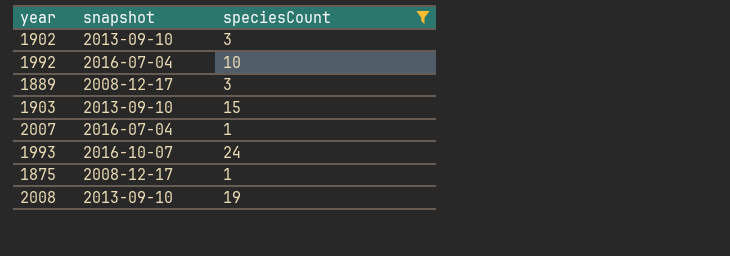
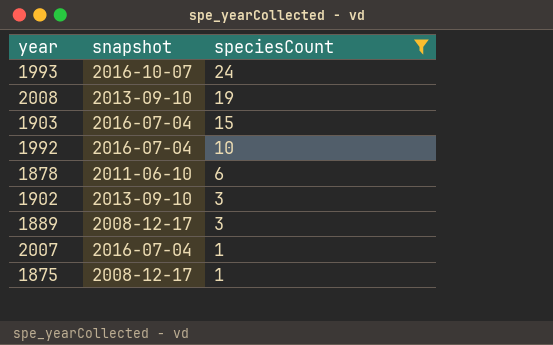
row order: none -> speciesCount descending
1903 | snapshot: 2013-09-10 -> 2016-07-04
row 1878: none -> 2011-06-10 | 6

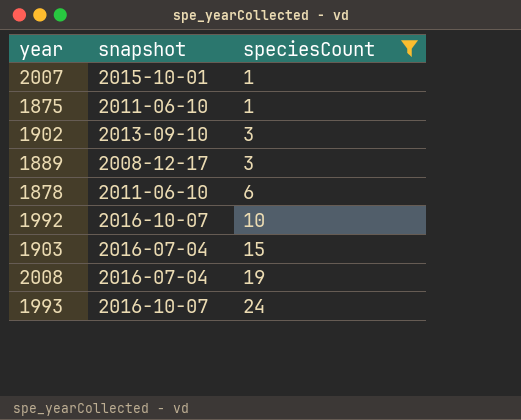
row order: speciesCount descending -> speciesCount ascending
2007 | snapshot: 2016-07-04 -> 2015-10-01
1875 | snapshot: 2008-12-17 -> 2011-06-10
1992 | snapshot: 2016-07-04 -> 2016-10-07
2008 | snapshot: 2013-09-10 -> 2016-07-04

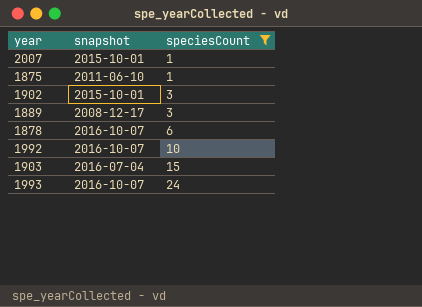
row 2008: 2016-07-04 | 19 -> none
1902 | snapshot: 2013-09-10 -> 2015-10-01
1878 | snapshot: 2011-06-10 -> 2016-10-07

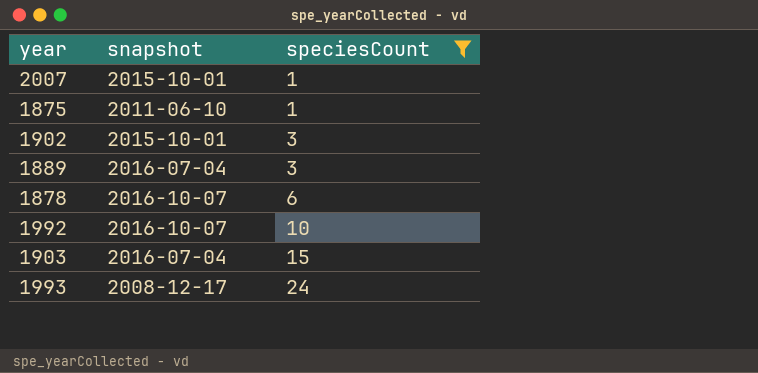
1889 | snapshot: 2008-12-17 -> 2016-07-04
1993 | snapshot: 2016-10-07 -> 2008-12-17

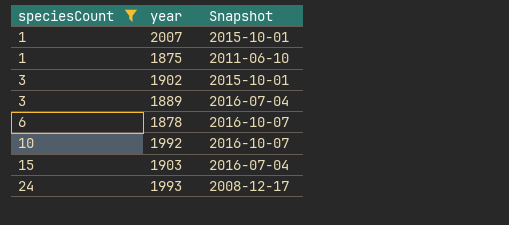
column speciesCount | position: 3 -> 1
column name: snapshot -> Snapshot

